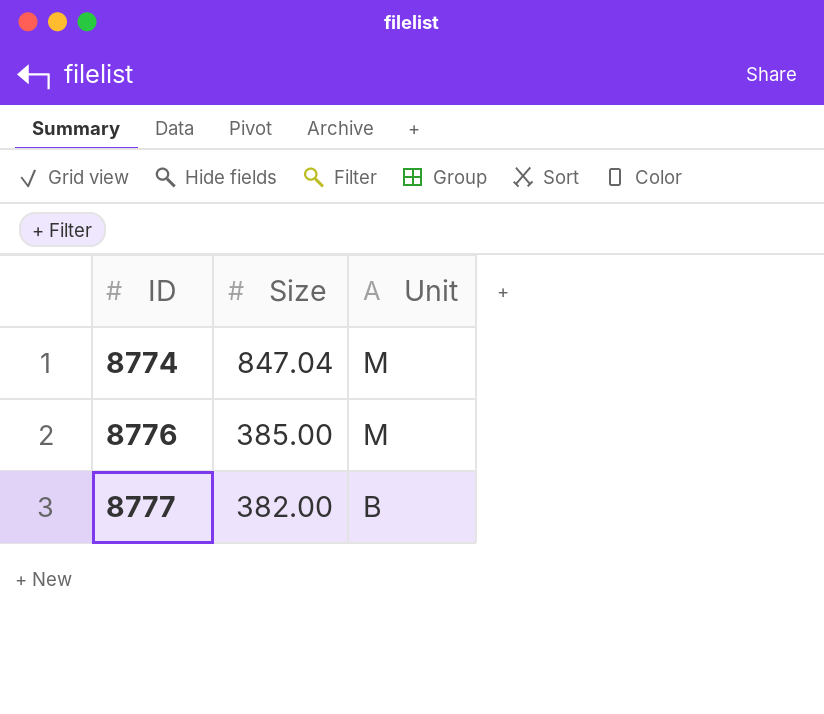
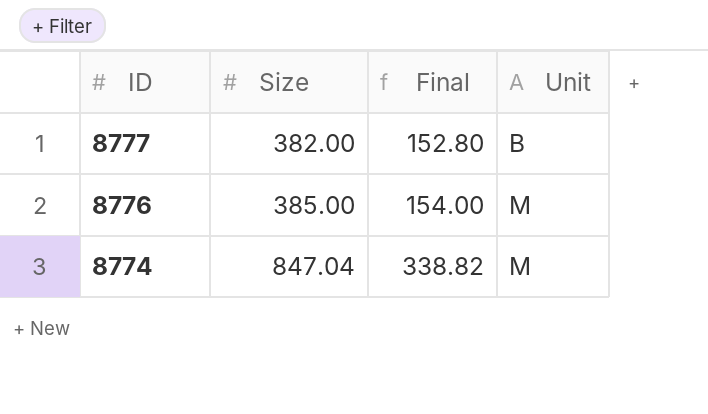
row order: ID ascending -> ID descending
column Final | formula: none -> [Size] * 0.4

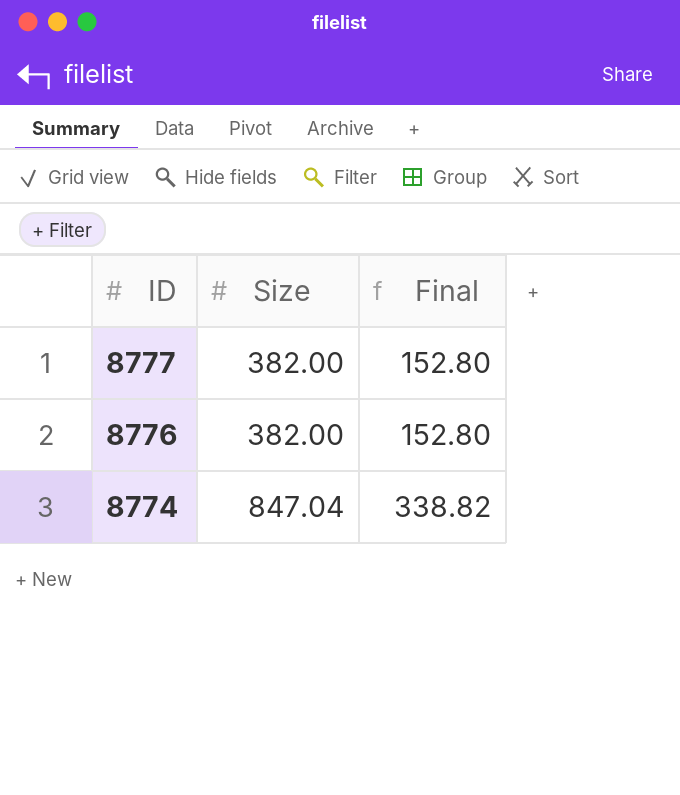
column Unit | position: 4 -> none
8776 | Size: 385.00 -> 382.00
8776 | Final: 154.00 -> 152.80

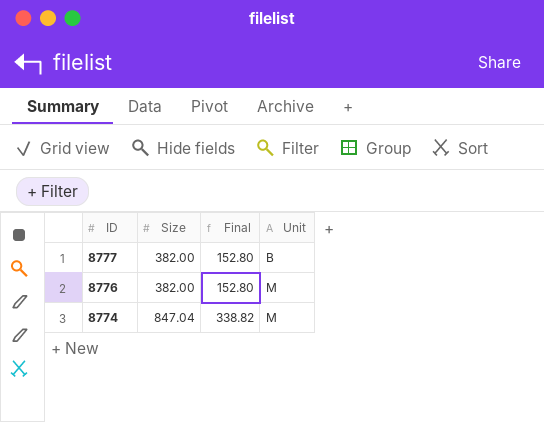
column Unit | position: none -> 4

